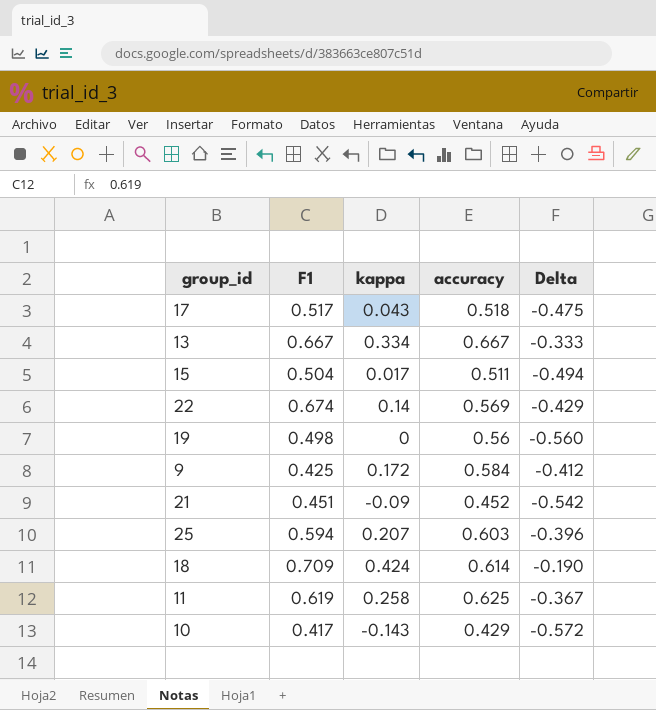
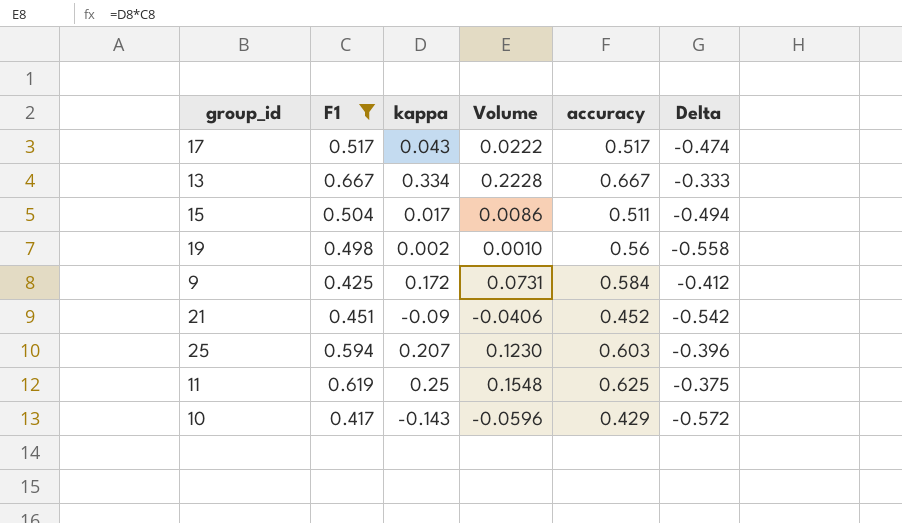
filter: none -> F1 <= 0.667
column Volume | formula: none -> [F1] * [kappa]
17 | accuracy: 0.518 -> 0.517
17 | Delta: -0.475 -> -0.474
19 | kappa: 0 -> 0.002
19 | Delta: -0.560 -> -0.558
11 | kappa: 0.258 -> 0.25
11 | Delta: -0.367 -> -0.375

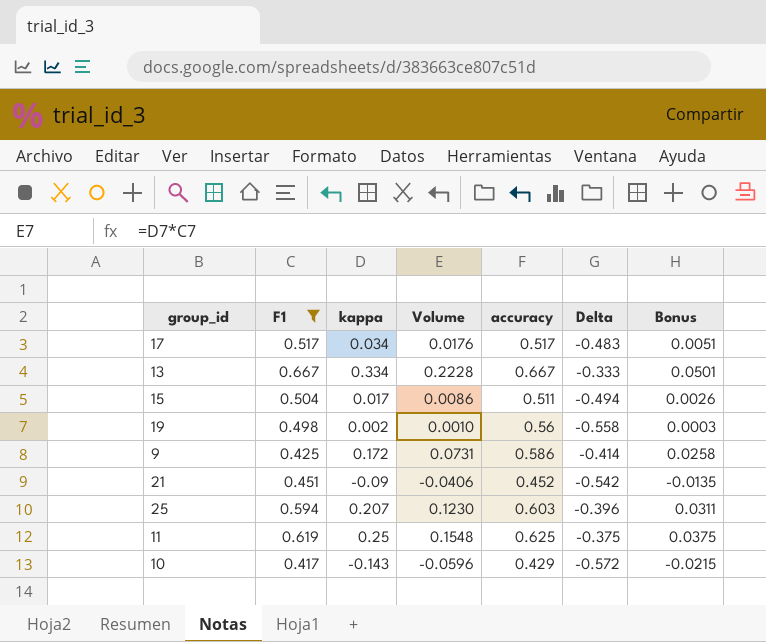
column Bonus | formula: none -> [kappa] * 0.15
17 | kappa: 0.043 -> 0.034
17 | Volume: 0.0222 -> 0.0176
17 | Delta: -0.474 -> -0.483
9 | accuracy: 0.584 -> 0.586
9 | Delta: -0.412 -> -0.414

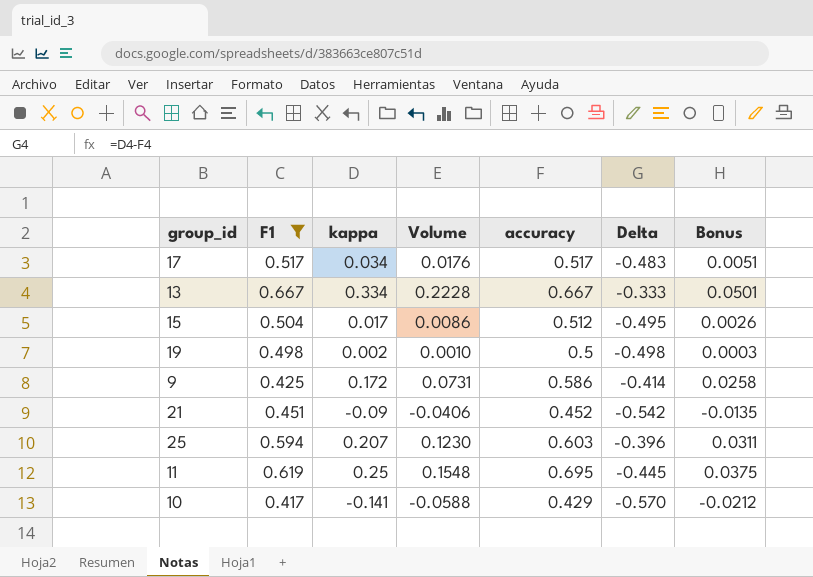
15 | accuracy: 0.511 -> 0.512
15 | Delta: -0.494 -> -0.495
19 | accuracy: 0.56 -> 0.5
19 | Delta: -0.558 -> -0.498
11 | accuracy: 0.625 -> 0.695
11 | Delta: -0.375 -> -0.445
10 | kappa: -0.143 -> -0.141
10 | Volume: -0.0596 -> -0.0588
10 | Delta: -0.572 -> -0.570
10 | Bonus: -0.0215 -> -0.0212

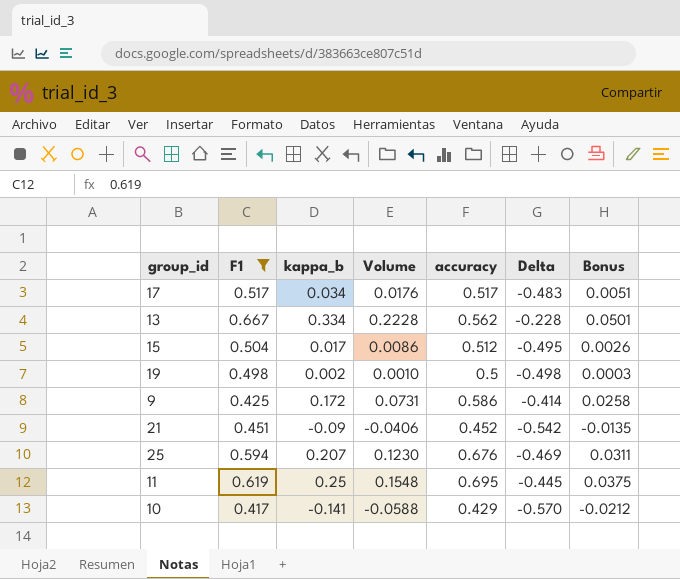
column name: kappa -> kappa_b
13 | accuracy: 0.667 -> 0.562
13 | Delta: -0.333 -> -0.228
25 | accuracy: 0.603 -> 0.676
25 | Delta: -0.396 -> -0.469

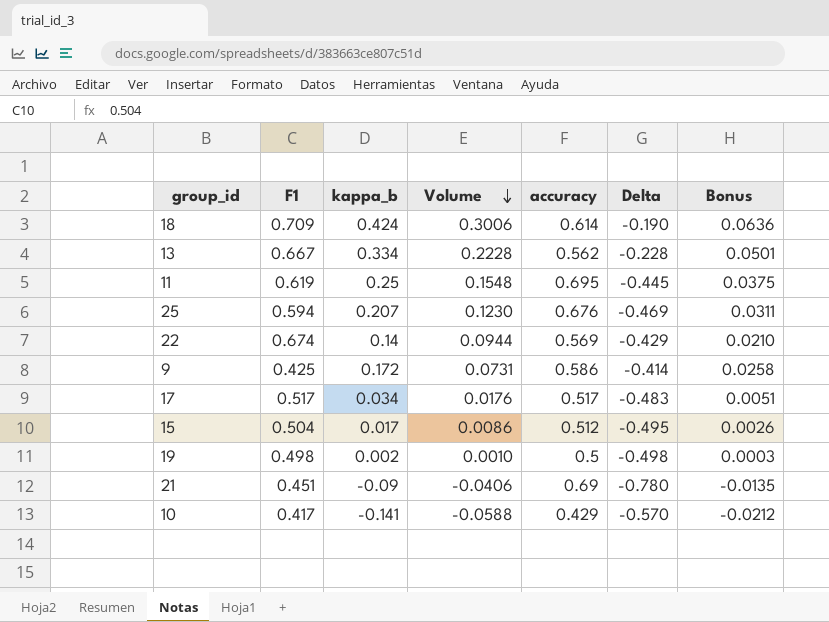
filter: F1 <= 0.667 -> none
row order: none -> Volume descending
21 | accuracy: 0.452 -> 0.69
21 | Delta: -0.542 -> -0.780

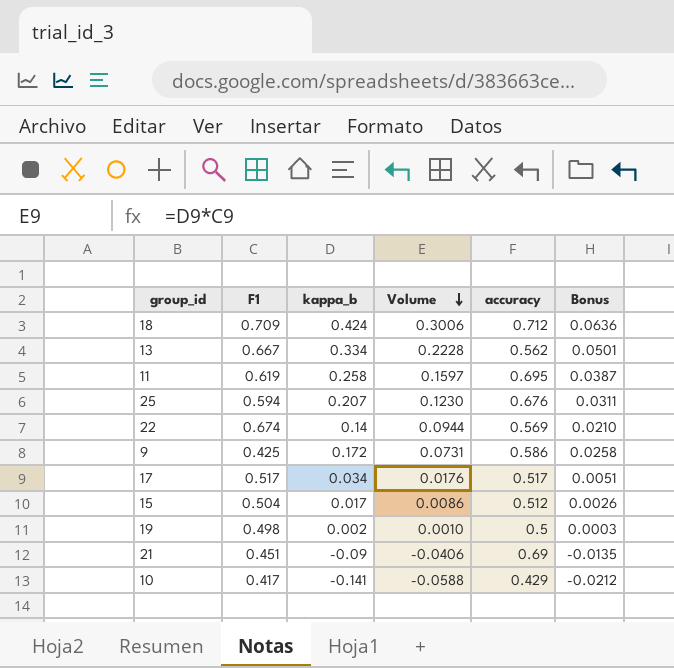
column Delta | formula: [kappa_b] - [accuracy] -> none
18 | accuracy: 0.614 -> 0.712
11 | kappa_b: 0.25 -> 0.258
11 | Volume: 0.1548 -> 0.1597
11 | Bonus: 0.0375 -> 0.0387

